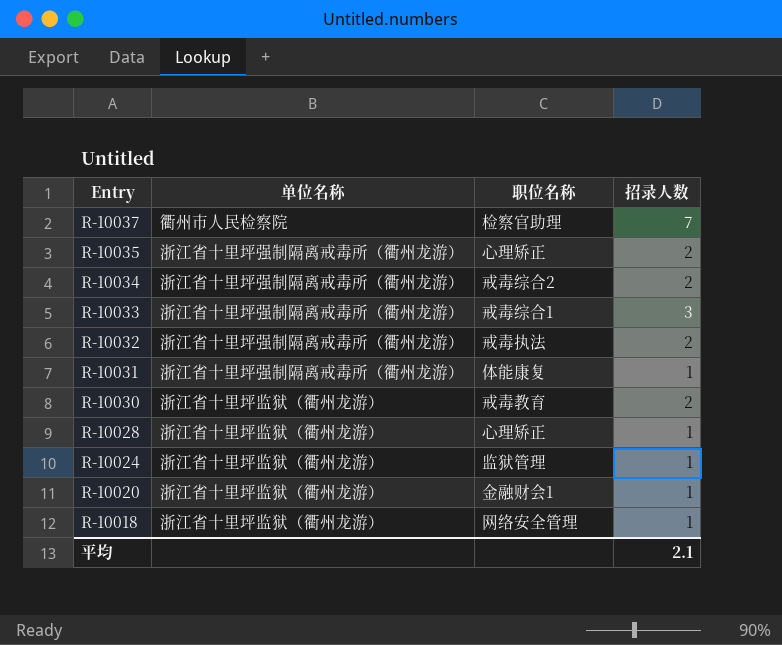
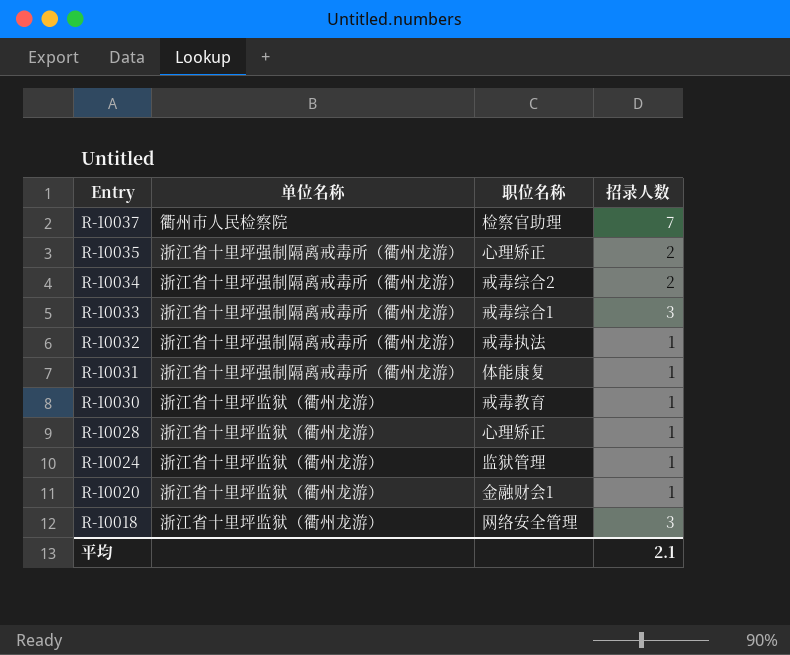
R-10032 | 招录人数: 2 -> 1
R-10030 | 招录人数: 2 -> 1
R-10018 | 招录人数: 1 -> 3

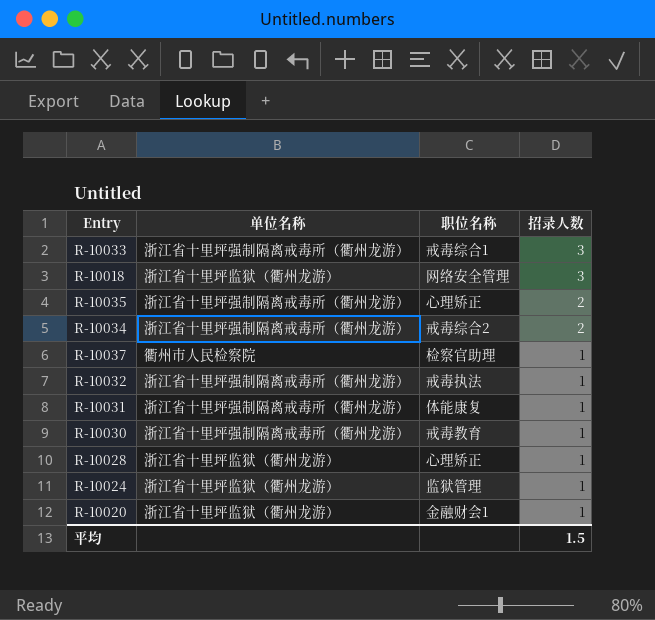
row order: Entry descending -> 招录人数 descending
R-10037 | 招录人数: 7 -> 1
R-10030 | 单位名称: 浙江省十里坪监狱（衢州龙游） -> 浙江省十里坪强制隔离戒毒所（衢州龙游）
平均 | 招录人数: 2.1 -> 1.5

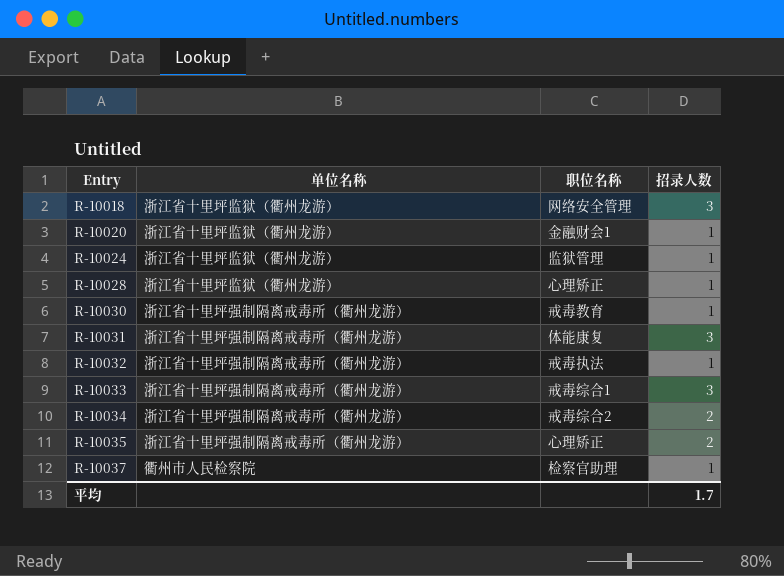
row order: 招录人数 descending -> Entry ascending
R-10031 | 招录人数: 1 -> 3
平均 | 招录人数: 1.5 -> 1.7

